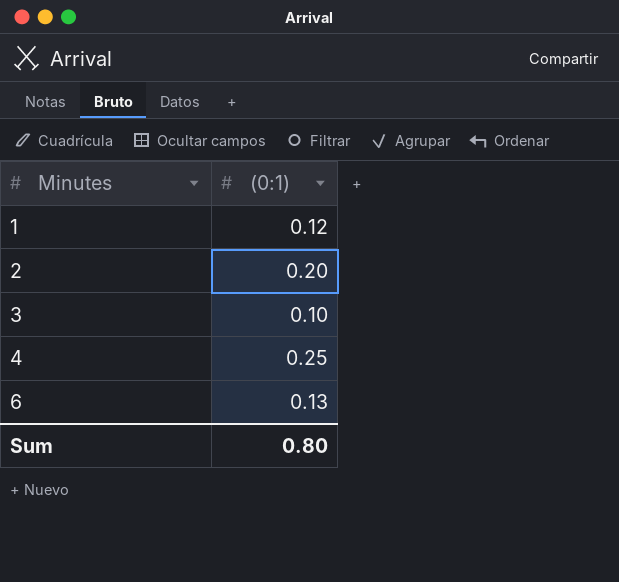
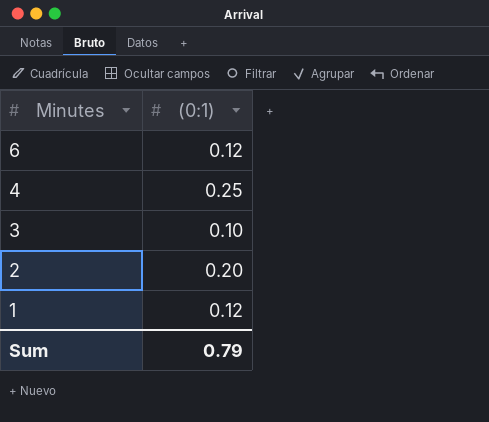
row order: Minutes ascending -> Minutes descending
6 | (0:1): 0.13 -> 0.12
Sum | (0:1): 0.80 -> 0.79

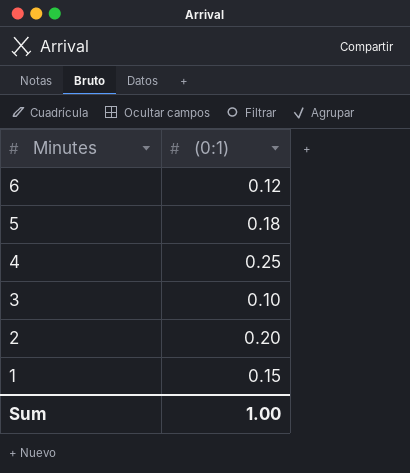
row 5: none -> 0.18
1 | (0:1): 0.12 -> 0.15
Sum | (0:1): 0.79 -> 1.00

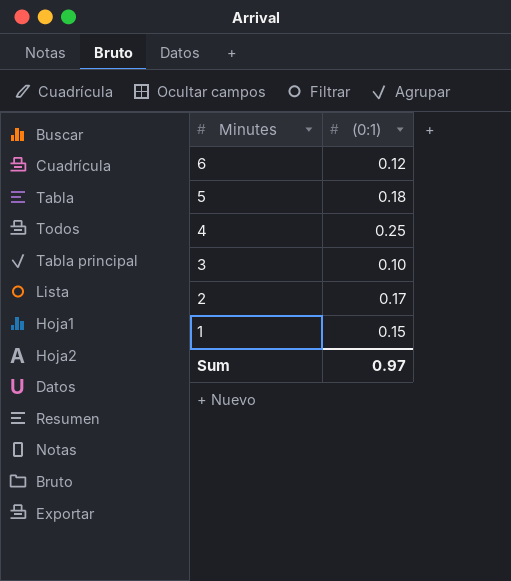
2 | (0:1): 0.20 -> 0.17
Sum | (0:1): 1.00 -> 0.97

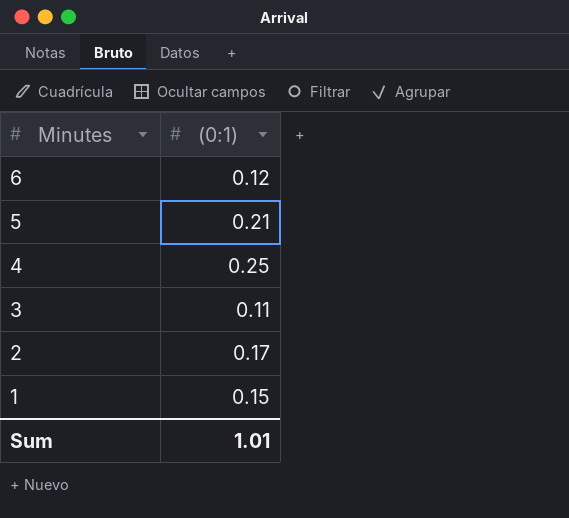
5 | (0:1): 0.18 -> 0.21
3 | (0:1): 0.10 -> 0.11
Sum | (0:1): 0.97 -> 1.01

